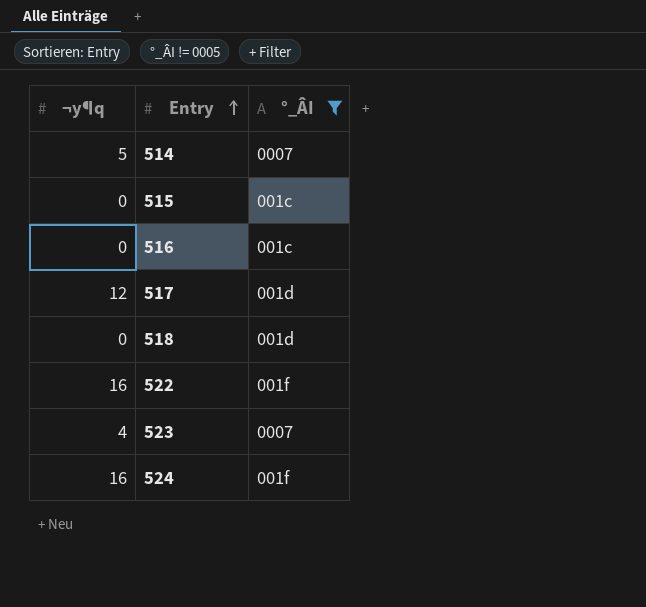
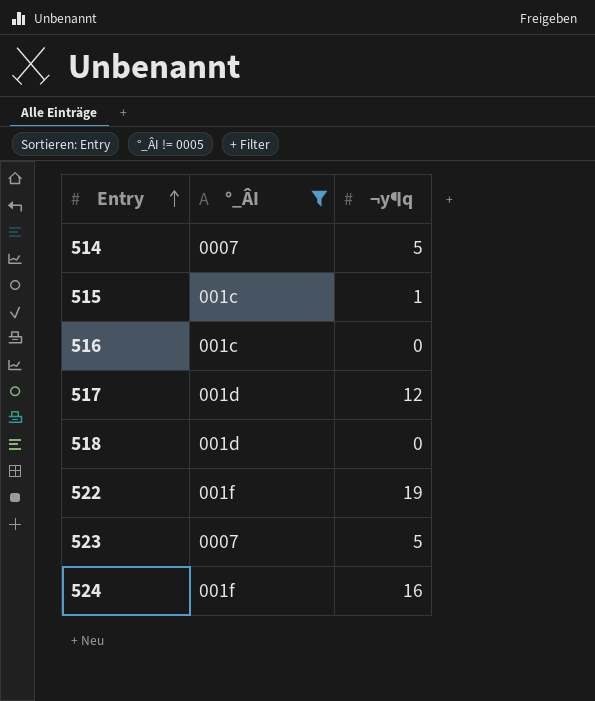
column ¬y¶q | position: 1 -> 3
515 | ¬y¶q: 0 -> 1
522 | ¬y¶q: 16 -> 19
523 | ¬y¶q: 4 -> 5

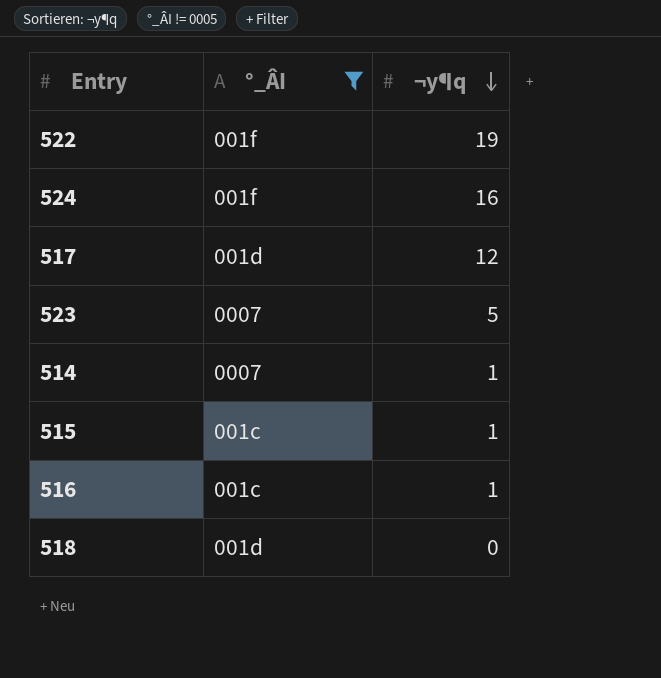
row order: Entry ascending -> ¬y¶q descending
514 | ¬y¶q: 5 -> 1
516 | ¬y¶q: 0 -> 1

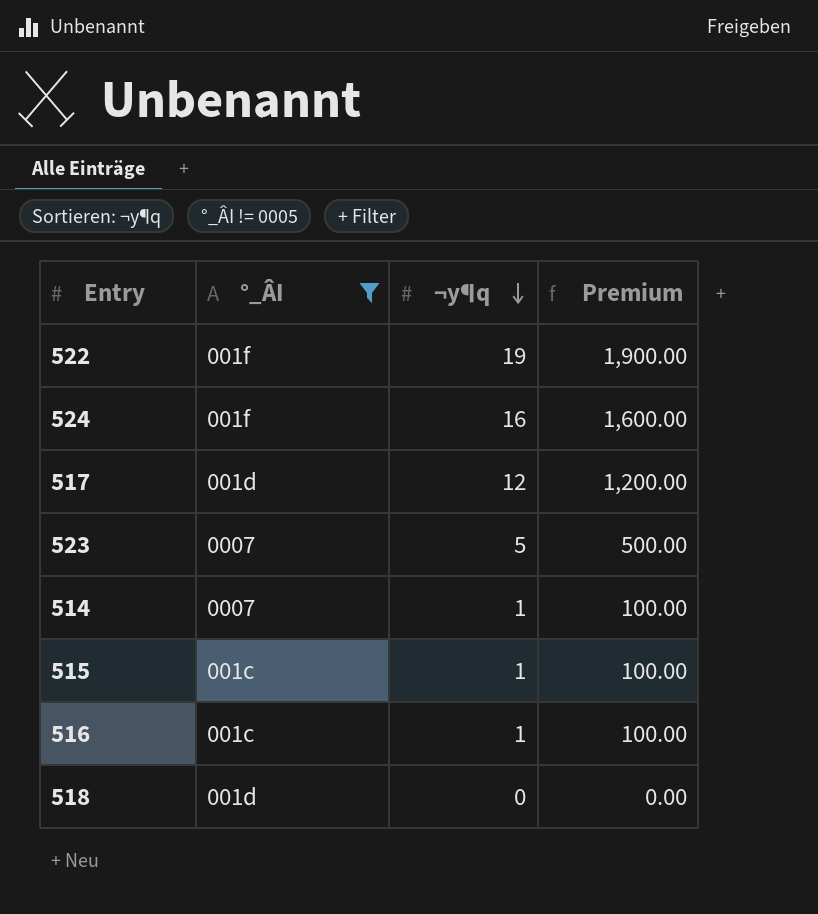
column Premium | formula: none -> [¬y¶q] * 100

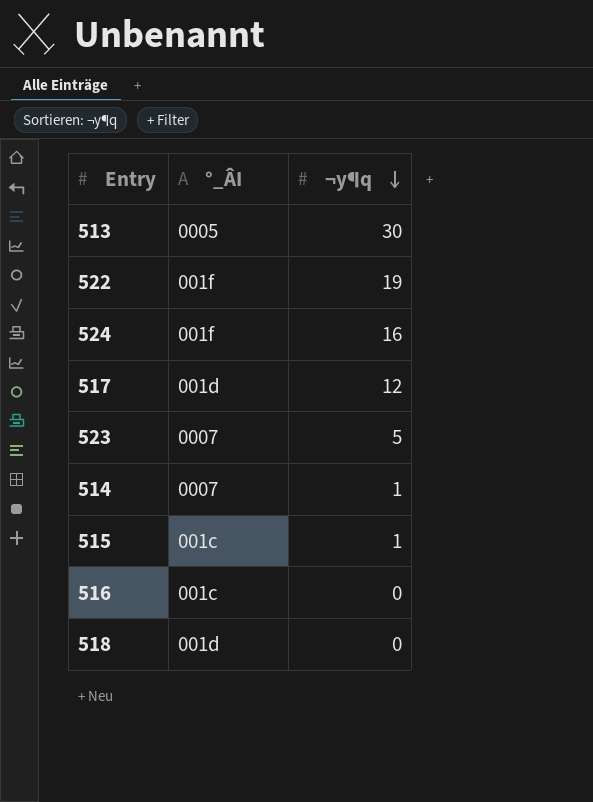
filter: °_ÂI != 0005 -> none
column Premium | formula: [¬y¶q] * 100 -> none
516 | ¬y¶q: 1 -> 0

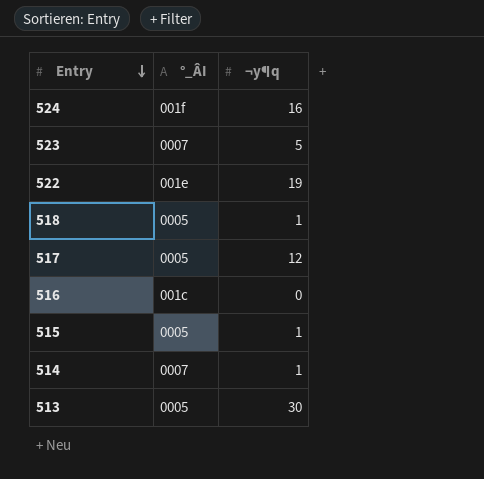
row order: ¬y¶q descending -> Entry descending
522 | °_ÂI: 001f -> 001e
518 | °_ÂI: 001d -> 0005
518 | ¬y¶q: 0 -> 1
517 | °_ÂI: 001d -> 0005
515 | °_ÂI: 001c -> 0005

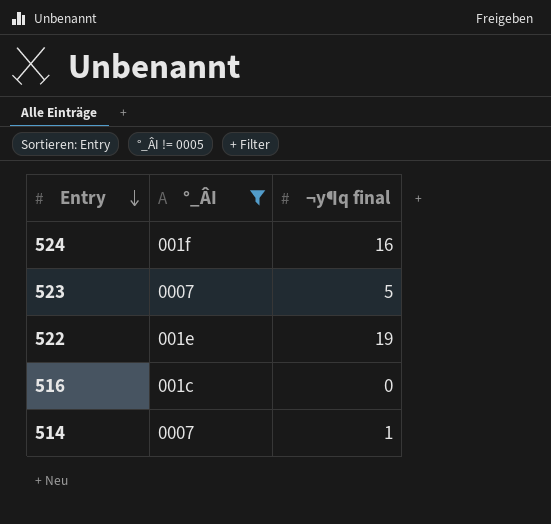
filter: none -> °_ÂI != 0005
column name: ¬y¶q -> ¬y¶q final

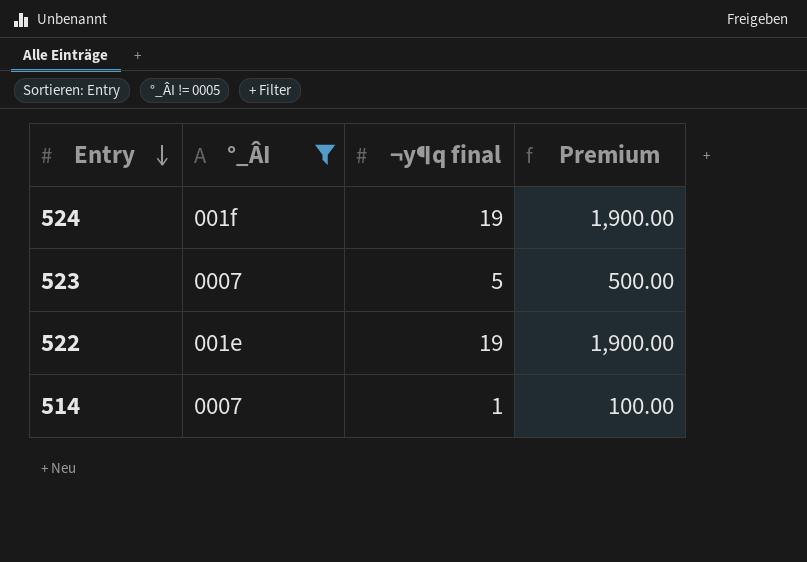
column Premium | formula: none -> [¬y¶q final] * 100
row 516: 001c | 0 -> none
524 | ¬y¶q final: 16 -> 19

